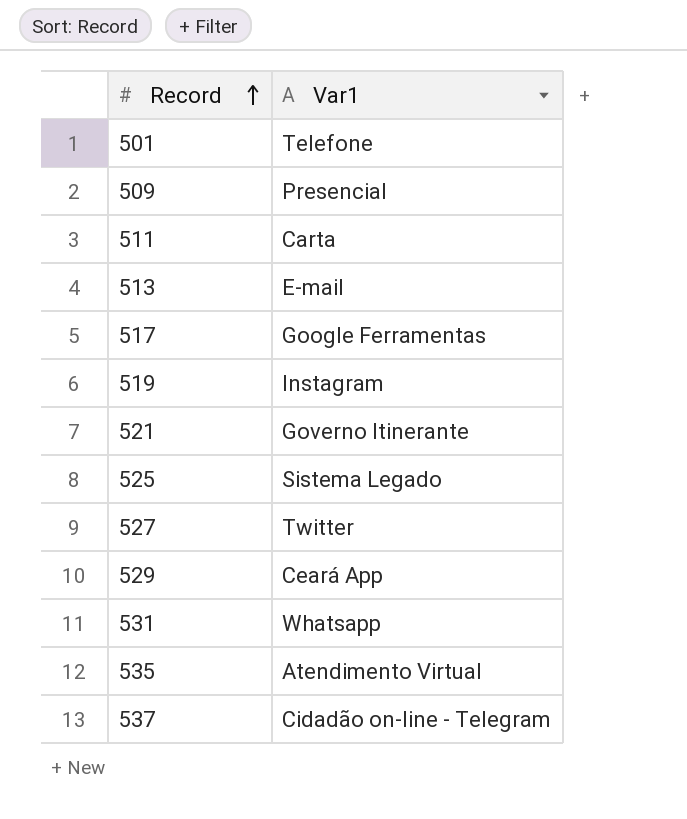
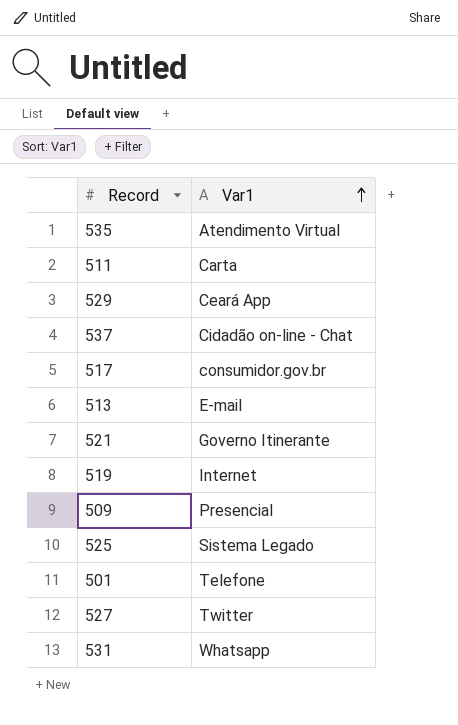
row order: Record ascending -> Var1 ascending
537 | Var1: Cidadão on-line - Telegram -> Cidadão on-line - Chat
517 | Var1: Google Ferramentas -> consumidor.gov.br
519 | Var1: Instagram -> Internet

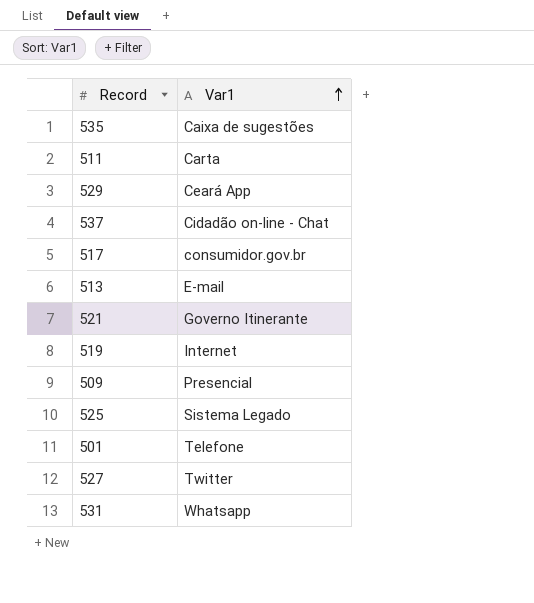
535 | Var1: Atendimento Virtual -> Caixa de sugestões

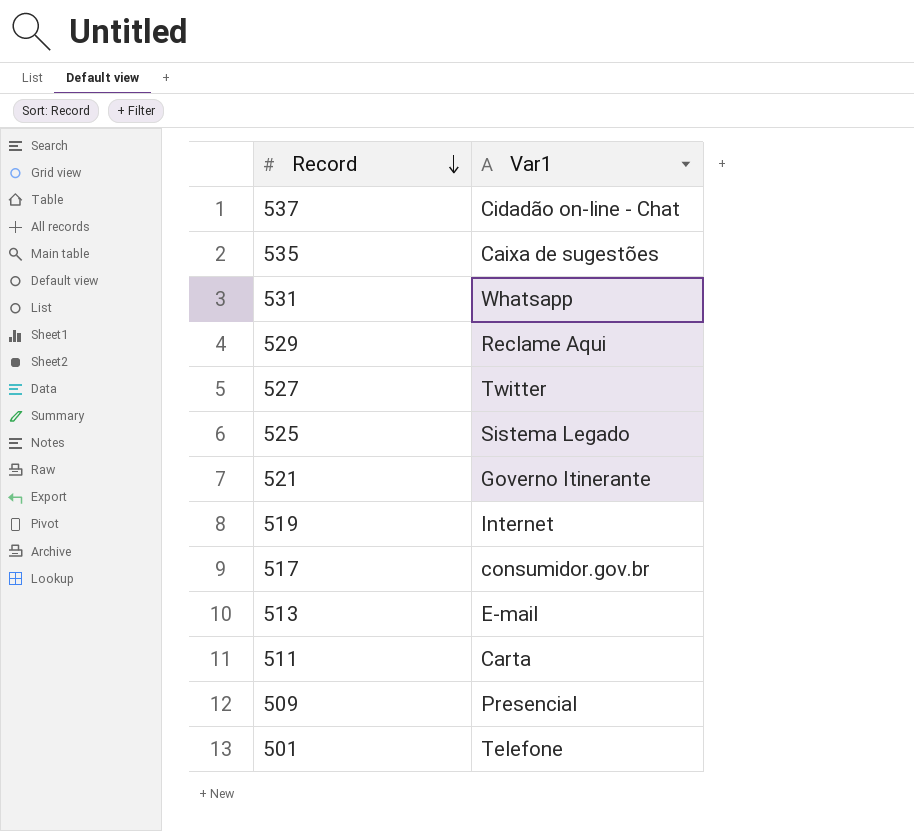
row order: Var1 ascending -> Record descending
529 | Var1: Ceará App -> Reclame Aqui

